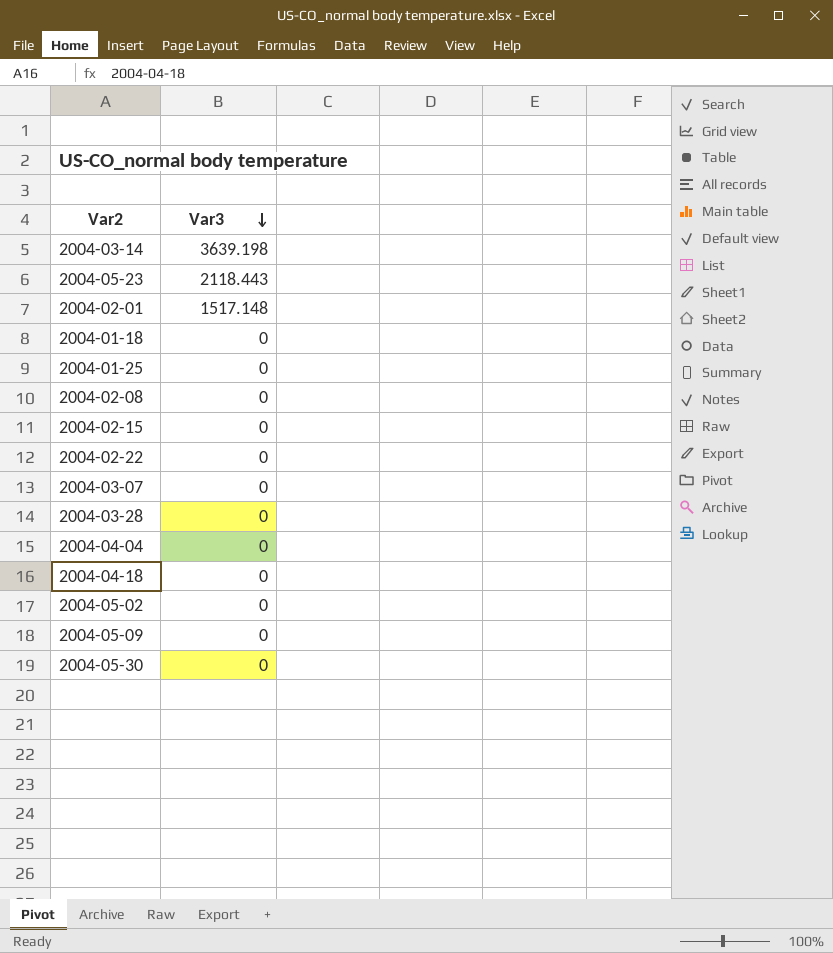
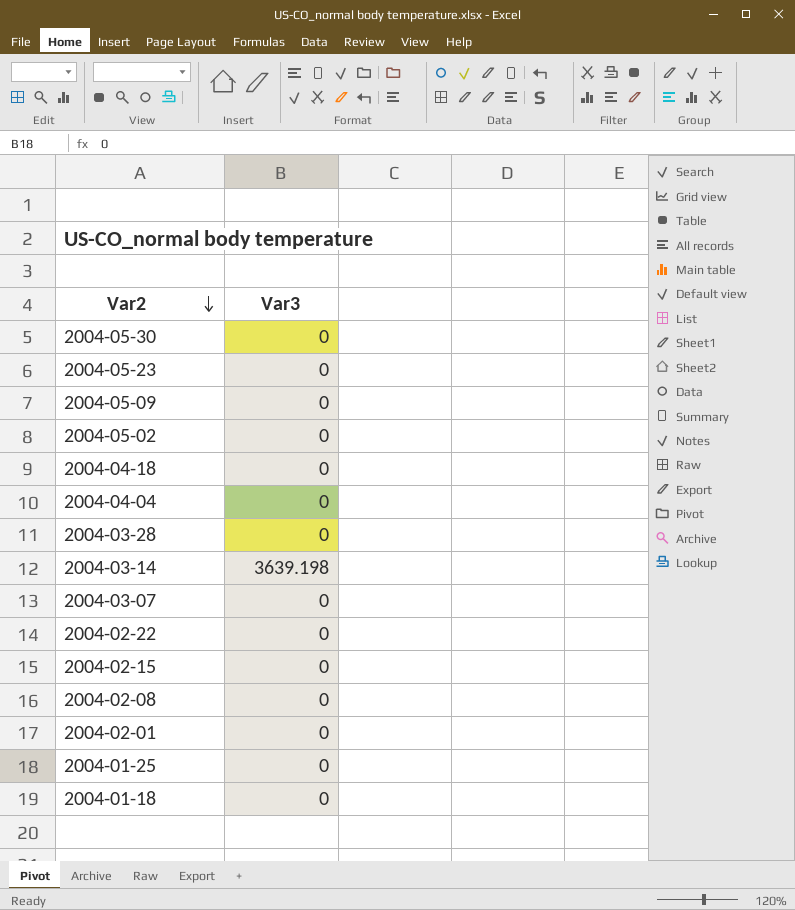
row order: Var3 descending -> Var2 descending
2004-05-23 | Var3: 2118.443 -> 0
2004-02-01 | Var3: 1517.148 -> 0

